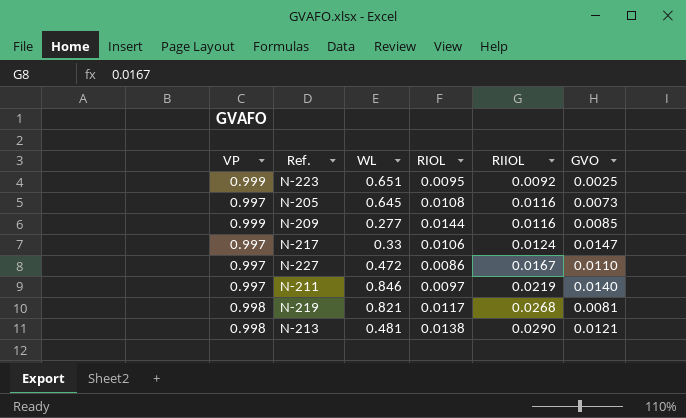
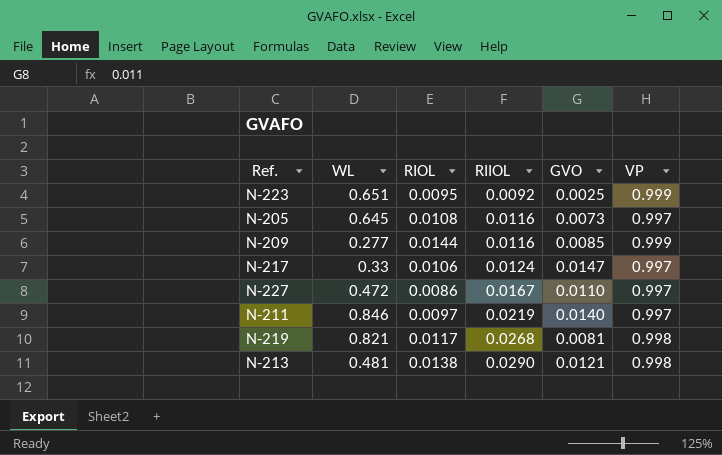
column VP | position: 1 -> 6

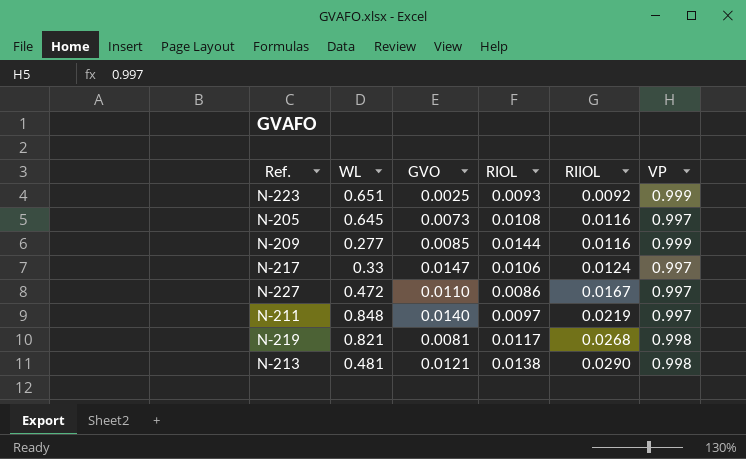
column GVO | position: 5 -> 3
N-223 | RIOL: 0.0095 -> 0.0093
N-211 | WL: 0.846 -> 0.848

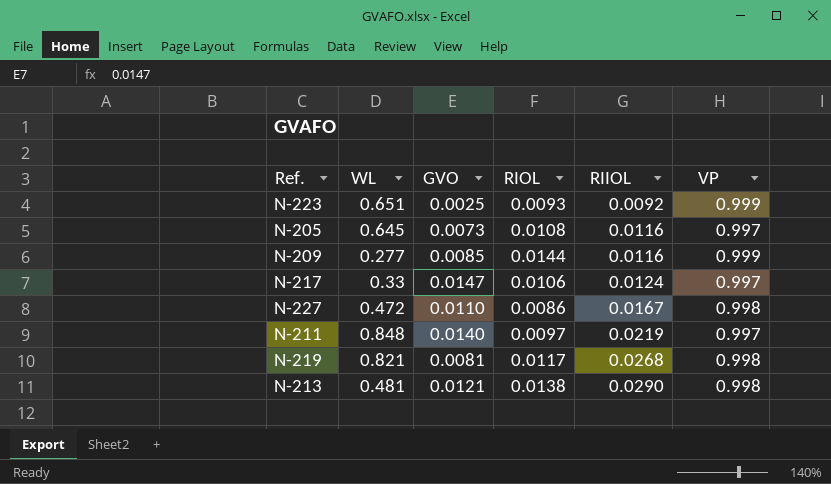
N-227 | VP: 0.997 -> 0.998

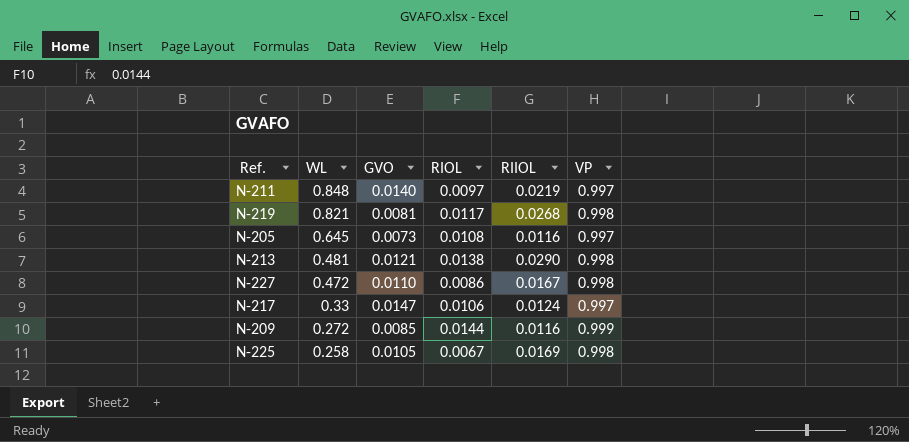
row order: RIIOL ascending -> WL descending
row N-223: 0.651 | 0.0025 | 0.0093 | 0.0092 | 0.999 -> none
N-209 | WL: 0.277 -> 0.272
row N-225: none -> 0.258 | 0.0105 | 0.0067 | 0.0169 | 0.998

